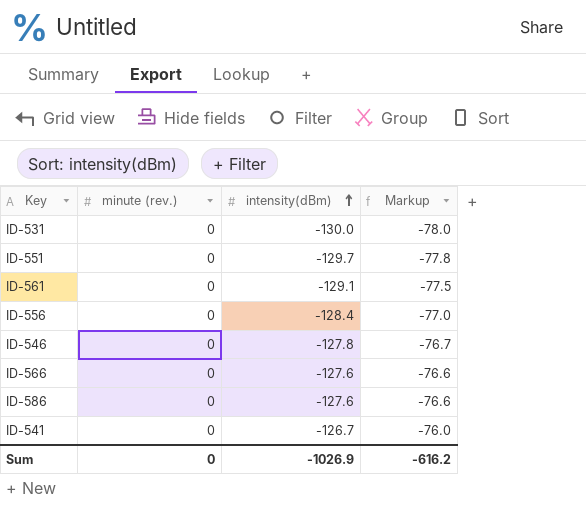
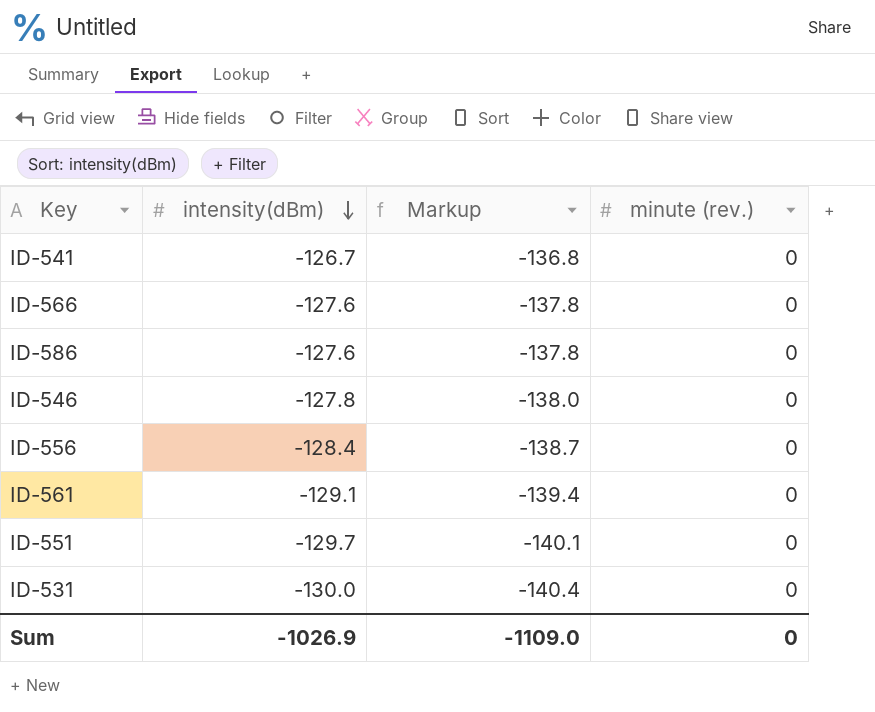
row order: intensity(dBm) ascending -> intensity(dBm) descending
column Markup | formula: [intensity(dBm)] * 0.6 -> [intensity(dBm)] * 1.08
column minute (rev.) | position: 2 -> 4
Sum | Markup: -616.2 -> -1109.0

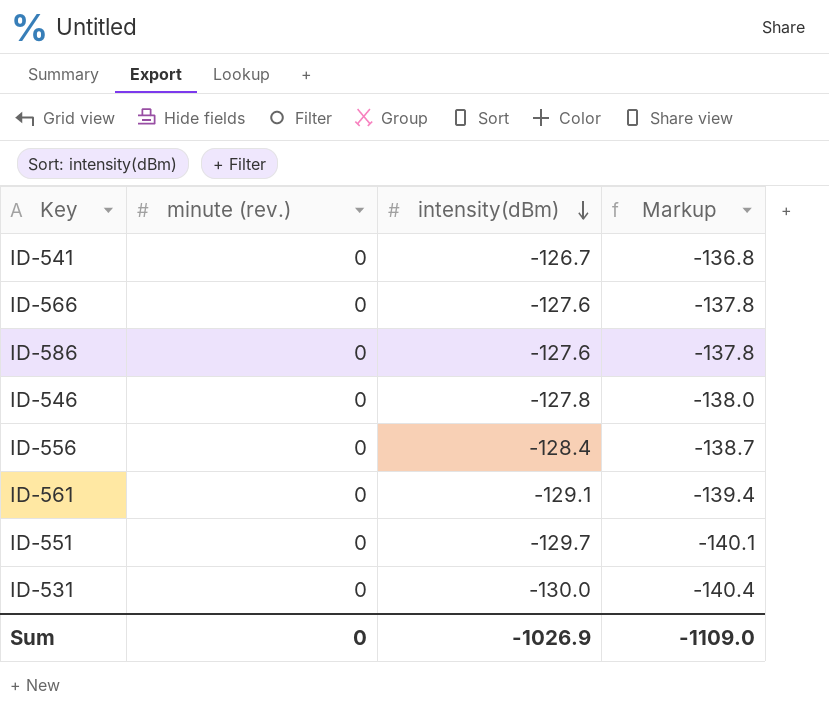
column minute (rev.) | position: 4 -> 2

